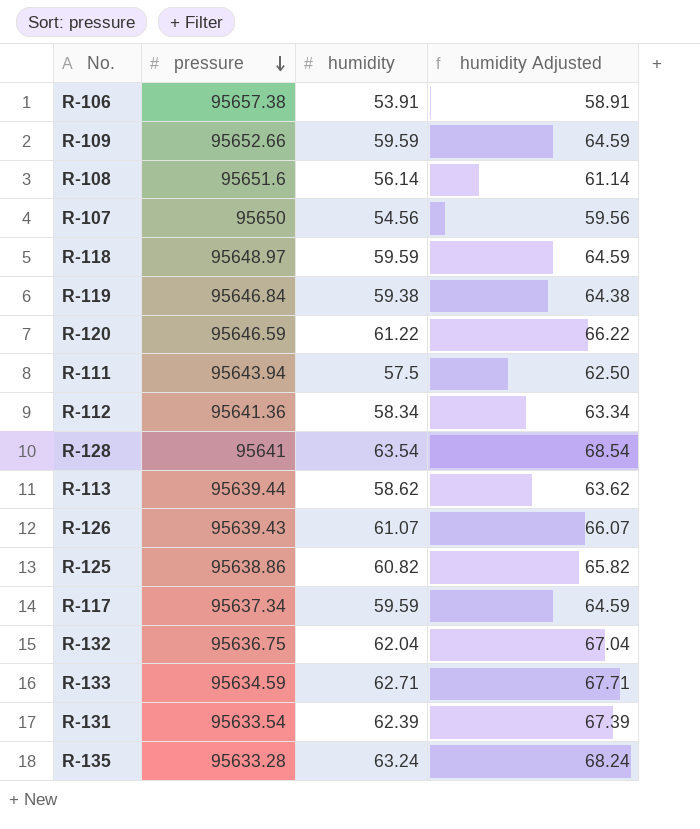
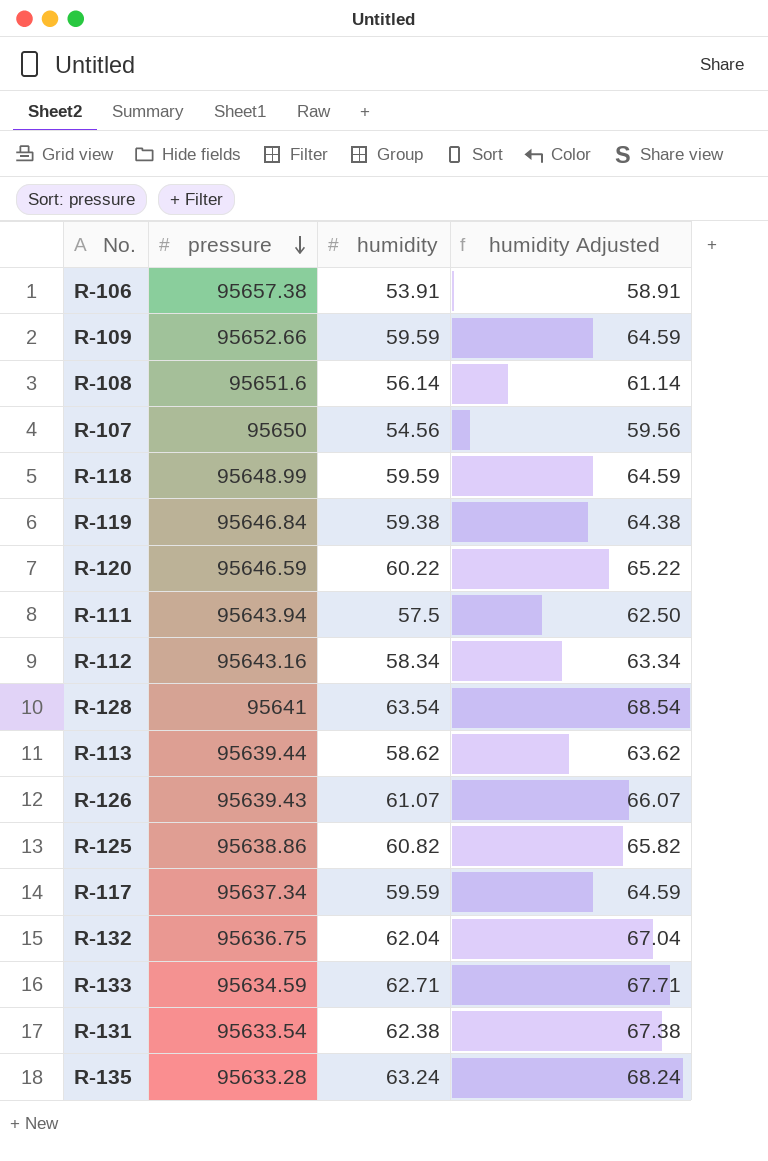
R-118 | pressure: 95648.97 -> 95648.99
R-120 | humidity: 61.22 -> 60.22
R-120 | humidity Adjusted: 66.22 -> 65.22
R-112 | pressure: 95641.36 -> 95643.16
R-131 | humidity: 62.39 -> 62.38
R-131 | humidity Adjusted: 67.39 -> 67.38

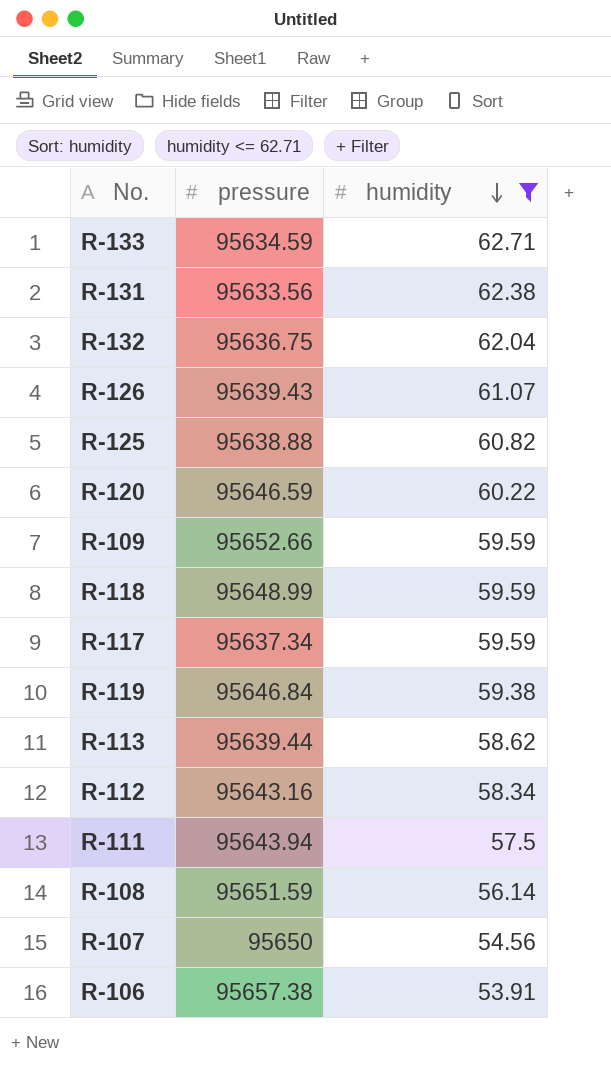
filter: none -> humidity <= 62.71
row order: pressure descending -> humidity descending
column humidity Adjusted | formula: [humidity] + 5 -> none
R-131 | pressure: 95633.54 -> 95633.56
R-125 | pressure: 95638.86 -> 95638.88
R-108 | pressure: 95651.6 -> 95651.59

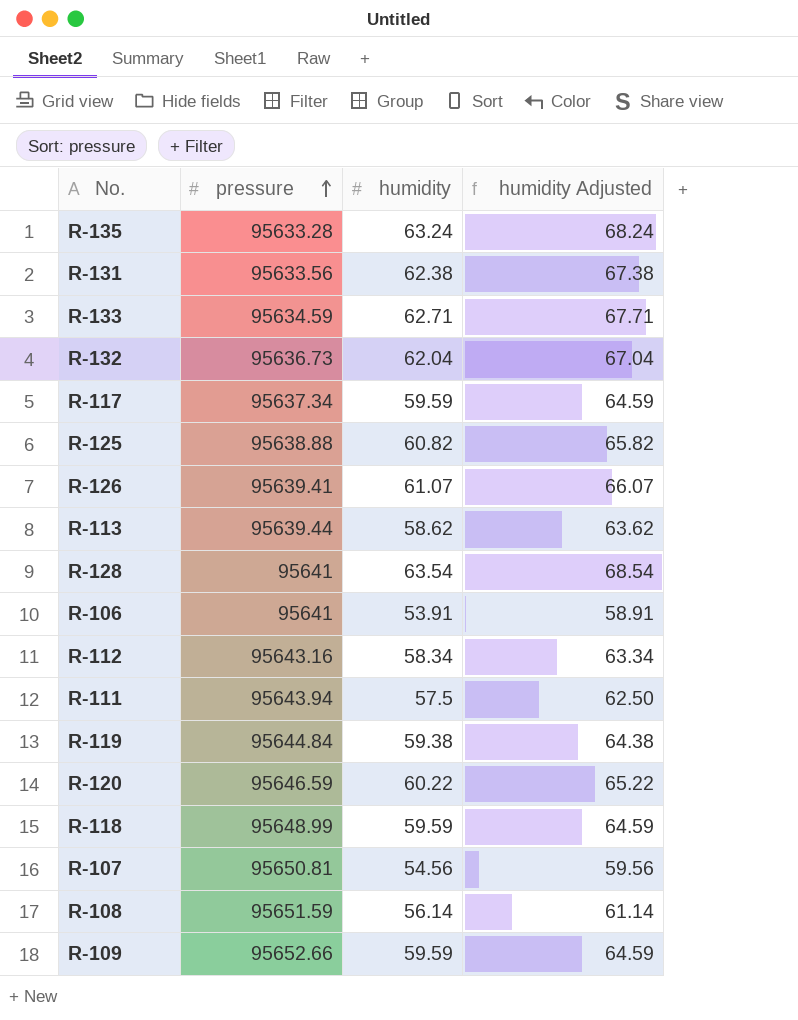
filter: humidity <= 62.71 -> none
row order: humidity descending -> pressure ascending
column humidity Adjusted | formula: none -> [humidity] + 5
R-132 | pressure: 95636.75 -> 95636.73
R-126 | pressure: 95639.43 -> 95639.41
R-106 | pressure: 95657.38 -> 95641
R-119 | pressure: 95646.84 -> 95644.84
R-107 | pressure: 95650 -> 95650.81

